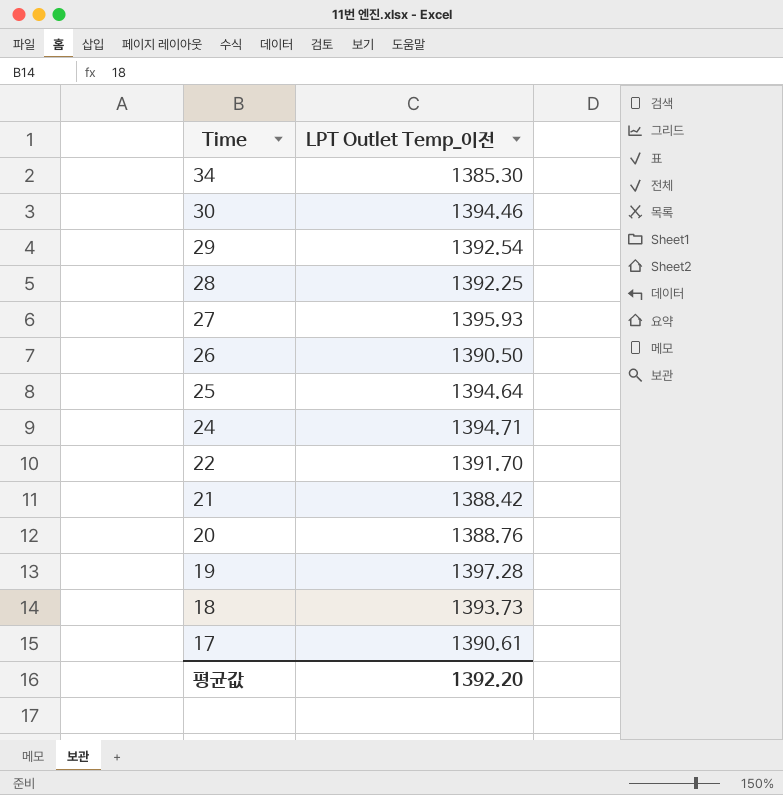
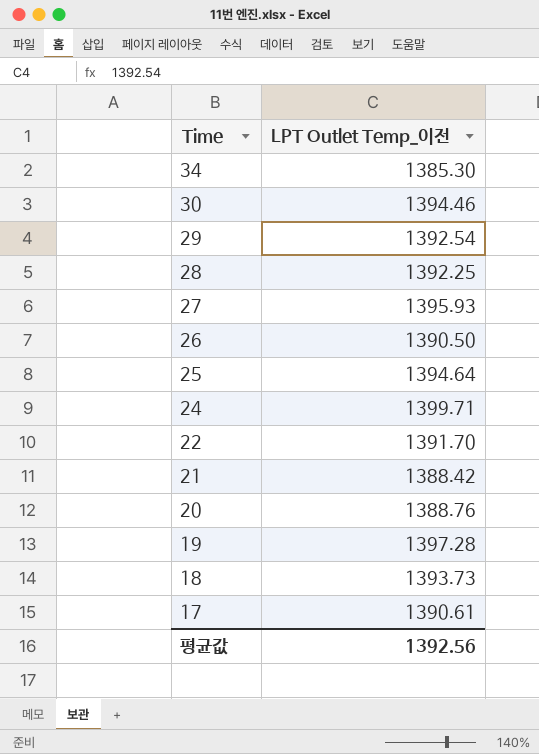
24 | LPT Outlet Temp_이전: 1394.71 -> 1399.71
평균값 | LPT Outlet Temp_이전: 1392.20 -> 1392.56

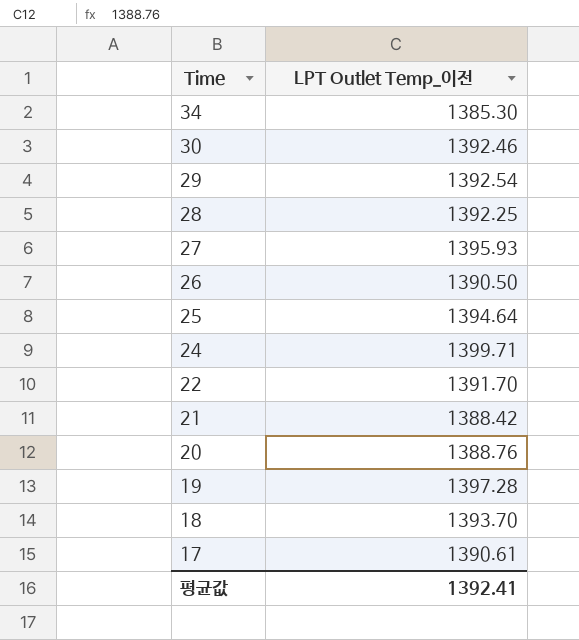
30 | LPT Outlet Temp_이전: 1394.46 -> 1392.46
18 | LPT Outlet Temp_이전: 1393.73 -> 1393.70
평균값 | LPT Outlet Temp_이전: 1392.56 -> 1392.41

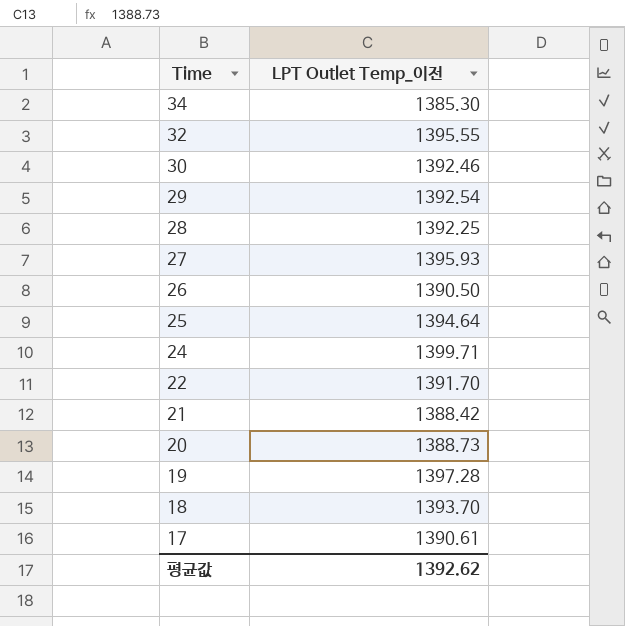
row 32: none -> 1395.55
20 | LPT Outlet Temp_이전: 1388.76 -> 1388.73
평균값 | LPT Outlet Temp_이전: 1392.41 -> 1392.62

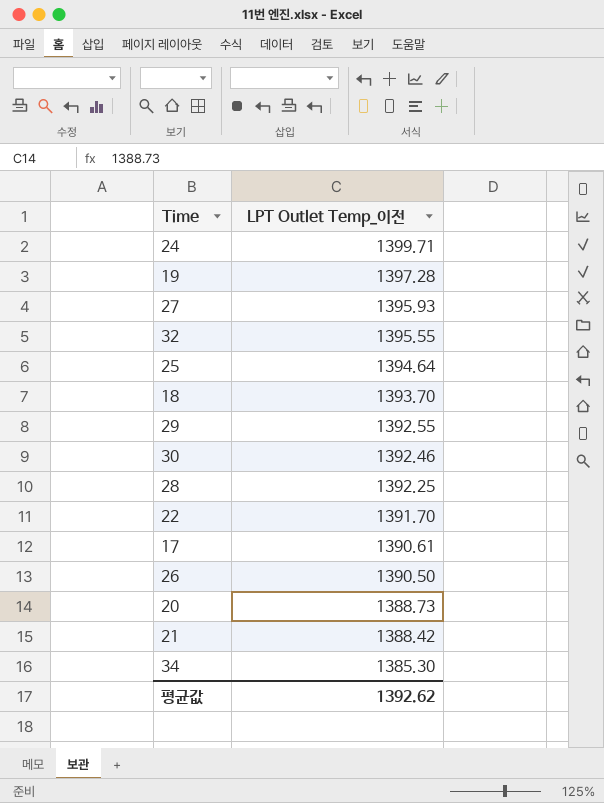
row order: Time descending -> LPT Outlet Temp_이전 descending
29 | LPT Outlet Temp_이전: 1392.54 -> 1392.55

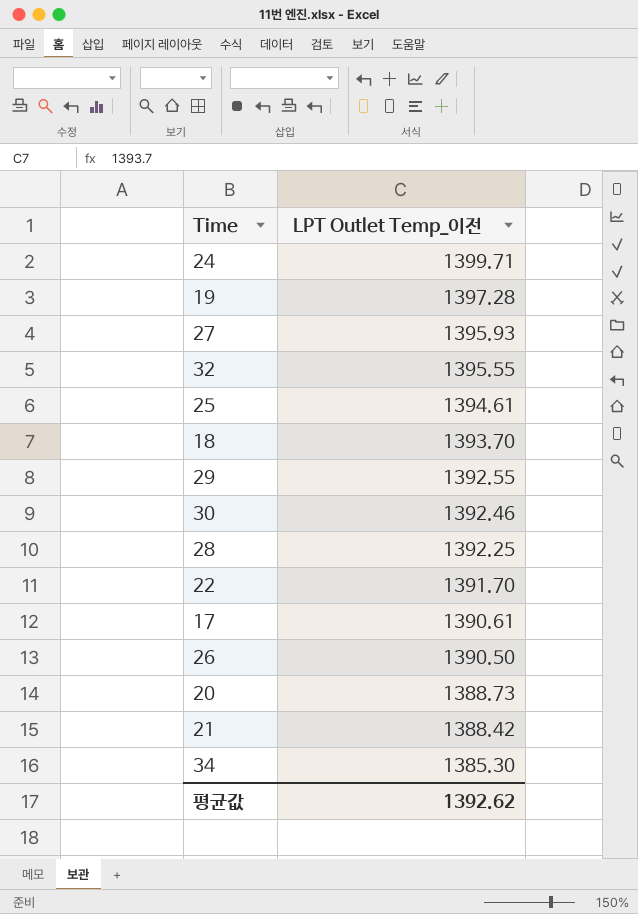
25 | LPT Outlet Temp_이전: 1394.64 -> 1394.61

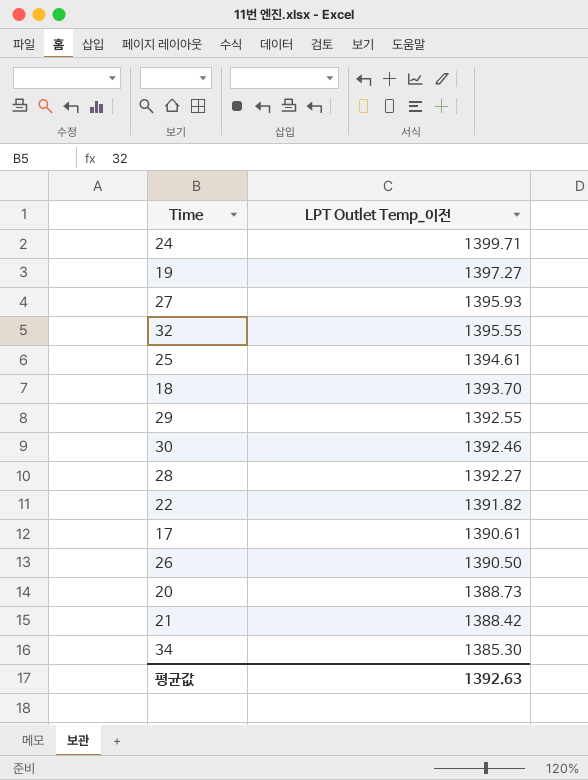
19 | LPT Outlet Temp_이전: 1397.28 -> 1397.27
28 | LPT Outlet Temp_이전: 1392.25 -> 1392.27
22 | LPT Outlet Temp_이전: 1391.70 -> 1391.82
평균값 | LPT Outlet Temp_이전: 1392.62 -> 1392.63

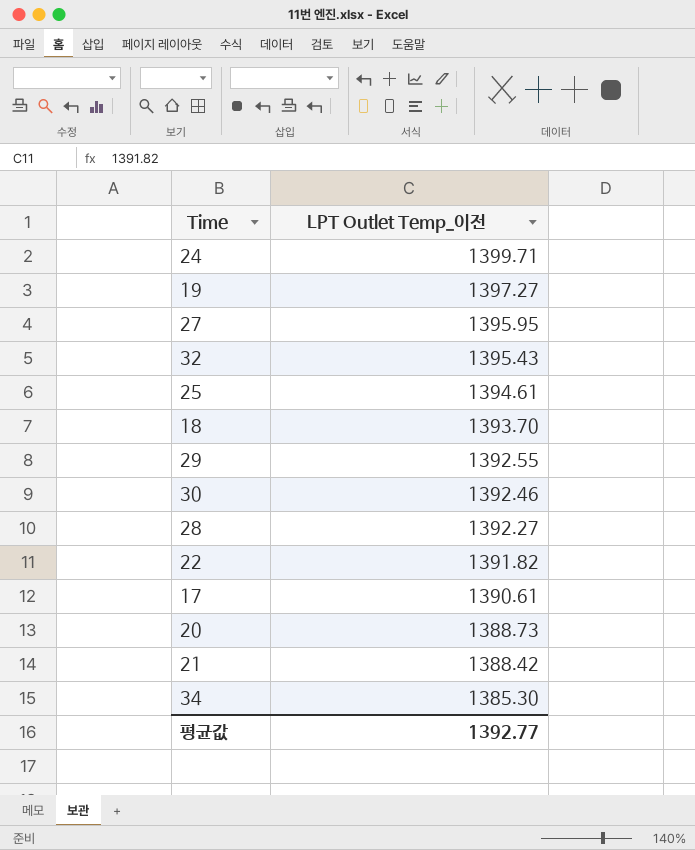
row 26: 1390.50 -> none
27 | LPT Outlet Temp_이전: 1395.93 -> 1395.95
32 | LPT Outlet Temp_이전: 1395.55 -> 1395.43
평균값 | LPT Outlet Temp_이전: 1392.63 -> 1392.77

